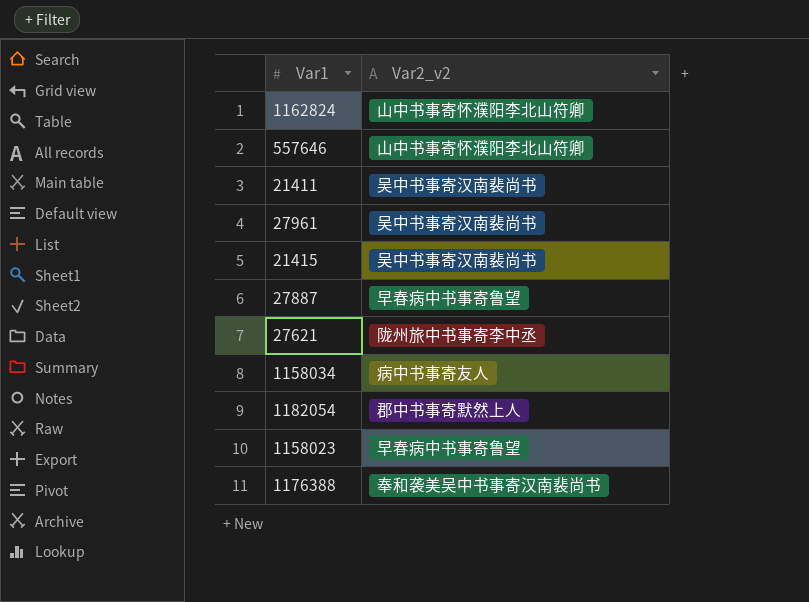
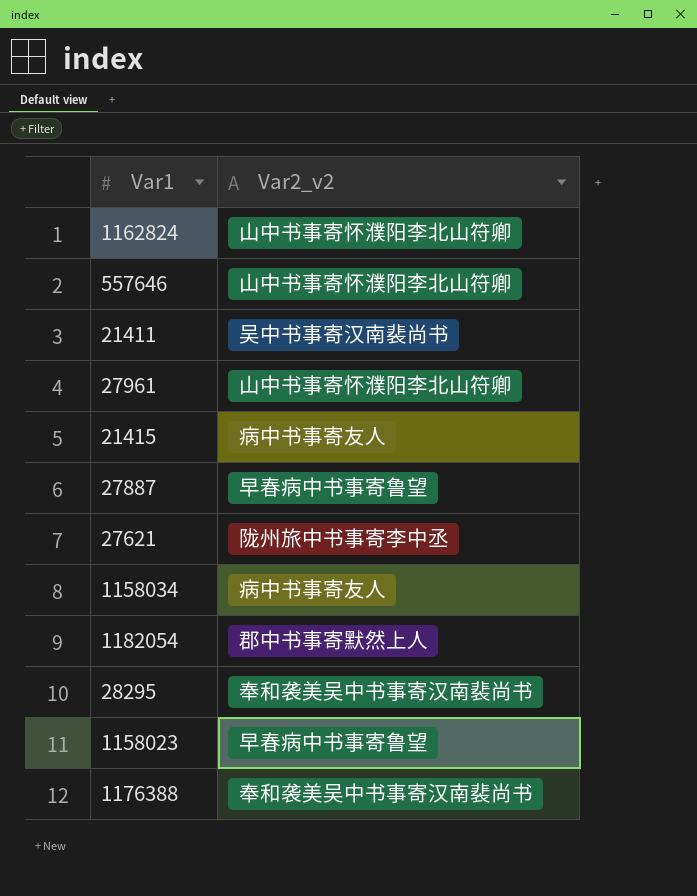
27961 | Var2_v2: 吴中书事寄汉南裴尚书 -> 山中书事寄怀濮阳李北山符卿
21415 | Var2_v2: 吴中书事寄汉南裴尚书 -> 病中书事寄友人
row 28295: none -> 奉和袭美吴中书事寄汉南裴尚书

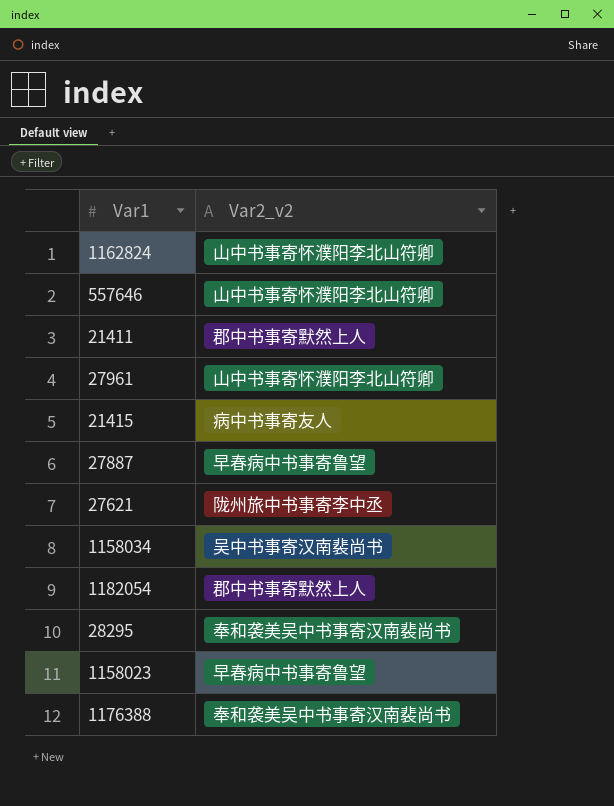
21411 | Var2_v2: 吴中书事寄汉南裴尚书 -> 郡中书事寄默然上人
1158034 | Var2_v2: 病中书事寄友人 -> 吴中书事寄汉南裴尚书

